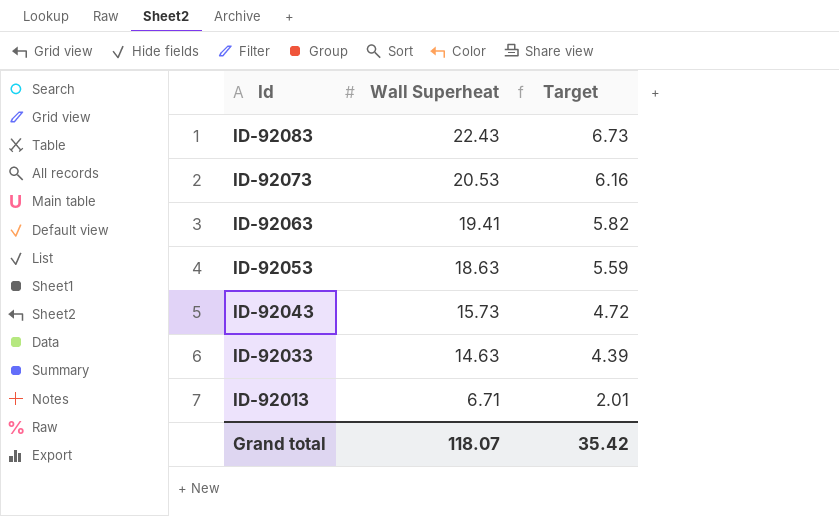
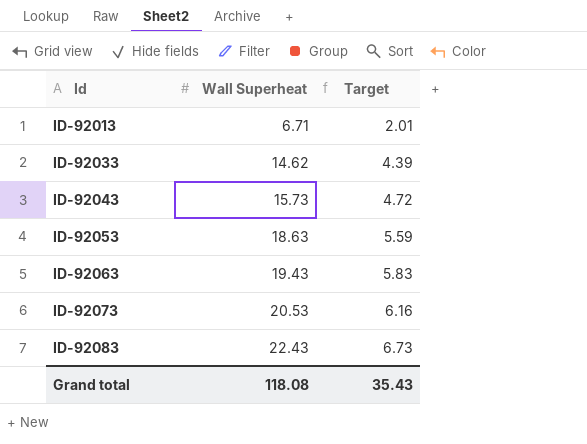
row order: Id descending -> Id ascending
ID-92033 | Wall Superheat: 14.63 -> 14.62
ID-92063 | Wall Superheat: 19.41 -> 19.43
ID-92063 | Target: 5.82 -> 5.83
Grand total | Wall Superheat: 118.07 -> 118.08
Grand total | Target: 35.42 -> 35.43

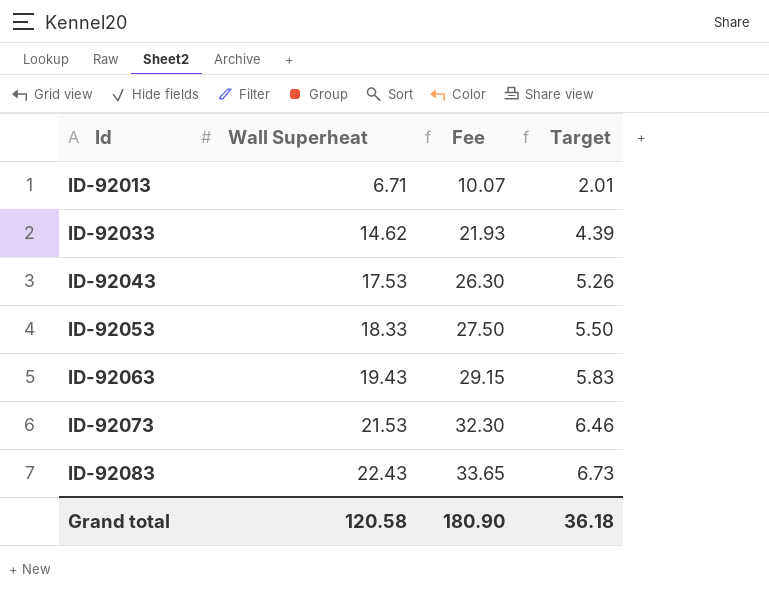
column Fee | formula: none -> [Wall Superheat] * 1.5
ID-92043 | Wall Superheat: 15.73 -> 17.53
ID-92043 | Target: 4.72 -> 5.26
ID-92053 | Wall Superheat: 18.63 -> 18.33
ID-92053 | Target: 5.59 -> 5.50
ID-92073 | Wall Superheat: 20.53 -> 21.53
ID-92073 | Target: 6.16 -> 6.46
Grand total | Wall Superheat: 118.08 -> 120.58
Grand total | Target: 35.43 -> 36.18

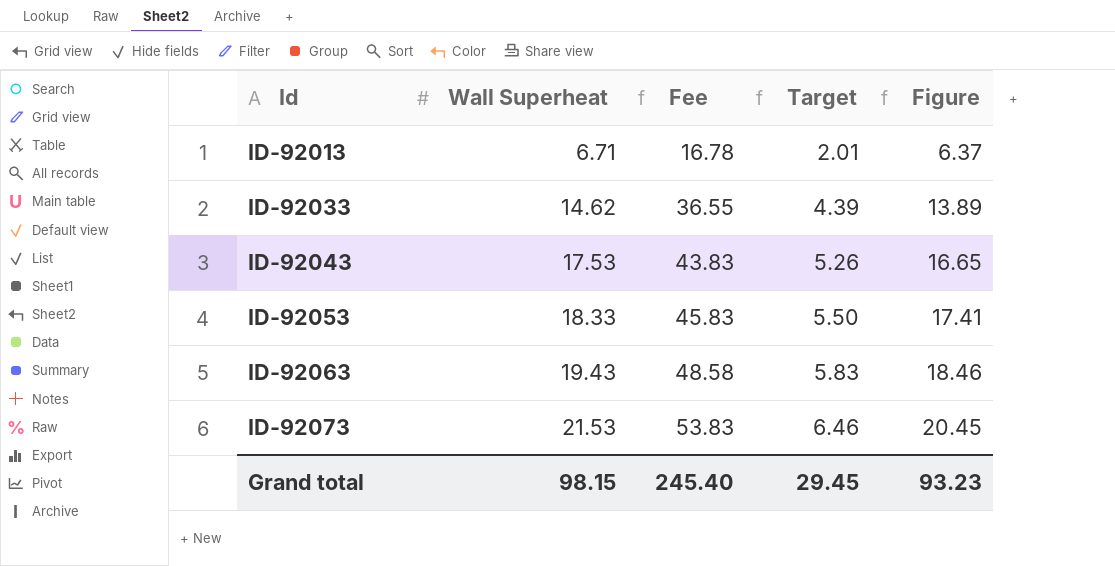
column Fee | formula: [Wall Superheat] * 1.5 -> [Wall Superheat] * 2.5
column Figure | formula: none -> [Wall Superheat] * 0.95
row ID-92083: 22.43 | 33.65 | 6.73 -> none
Grand total | Wall Superheat: 120.58 -> 98.15
Grand total | Fee: 180.90 -> 245.40
Grand total | Target: 36.18 -> 29.45

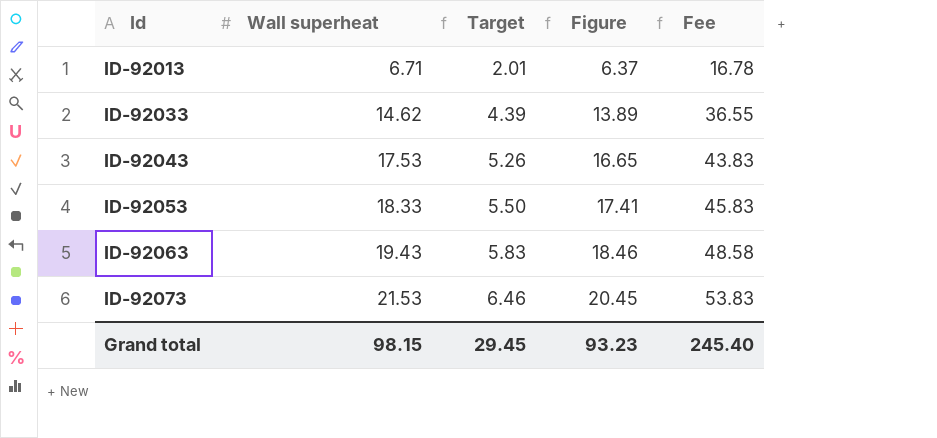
column name: Wall Superheat -> Wall superheat
column Fee | position: 3 -> 5

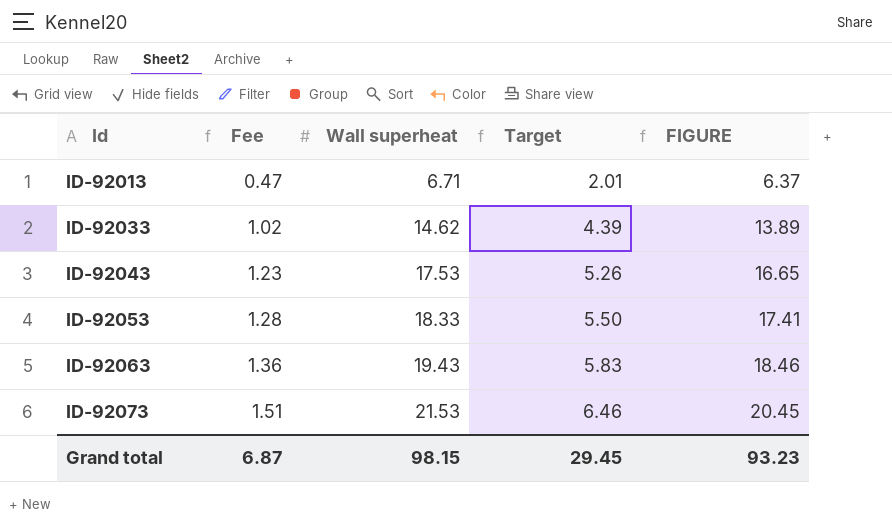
column Fee | formula: [Wall superheat] * 2.5 -> [Wall superheat] * 0.07
column Fee | position: 5 -> 2
column name: Figure -> FIGURE
Grand total | Fee: 245.40 -> 6.87

